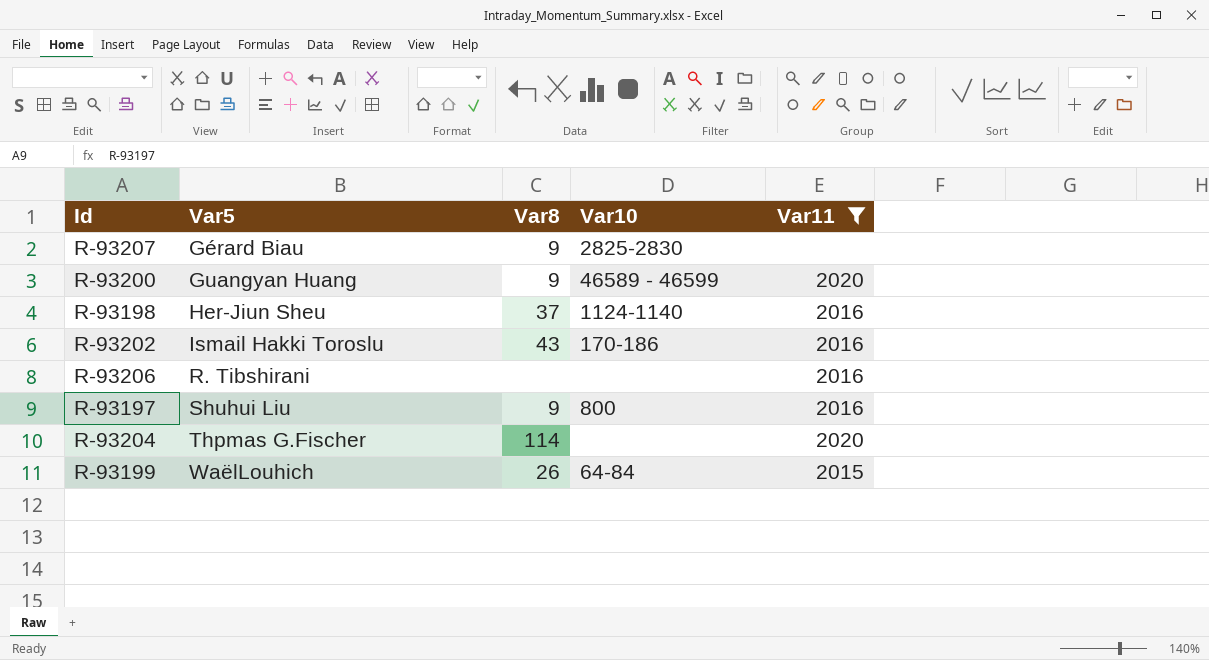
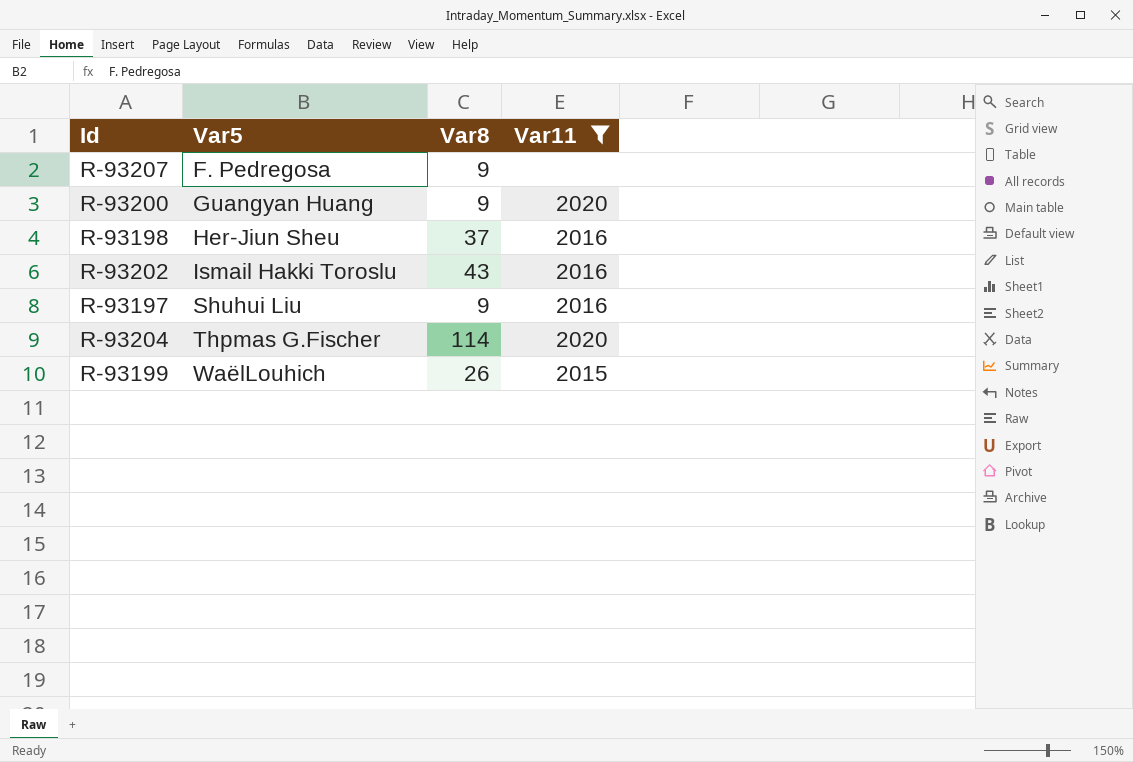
column Var10 | position: 4 -> none
row R-93206: R. Tibshirani | none | none | 2016 -> none
R-93207 | Var5: Gérard Biau -> F. Pedregosa

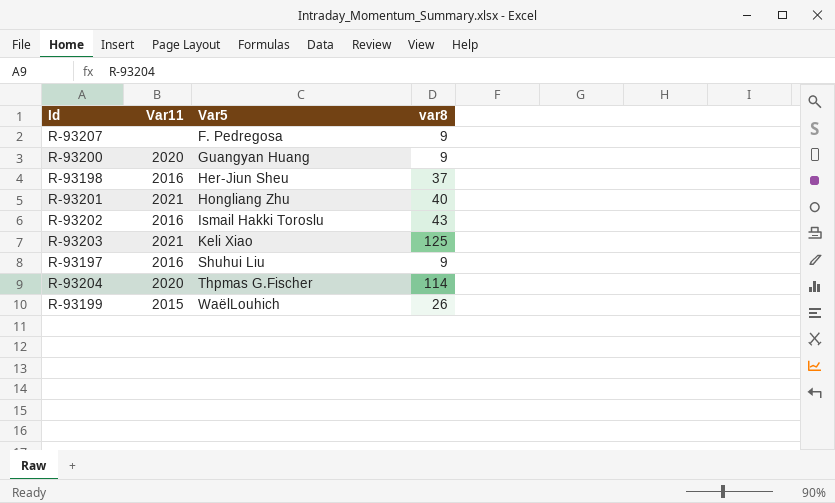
filter: Var11 != 2021 -> none
column Var11 | position: 4 -> 2
column name: Var8 -> var8

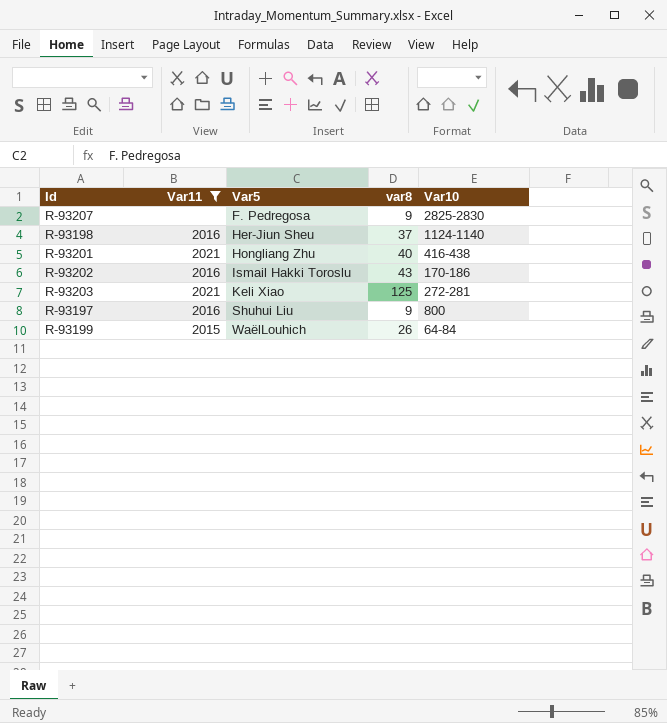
filter: none -> Var11 != 2020
column Var10 | position: none -> 5

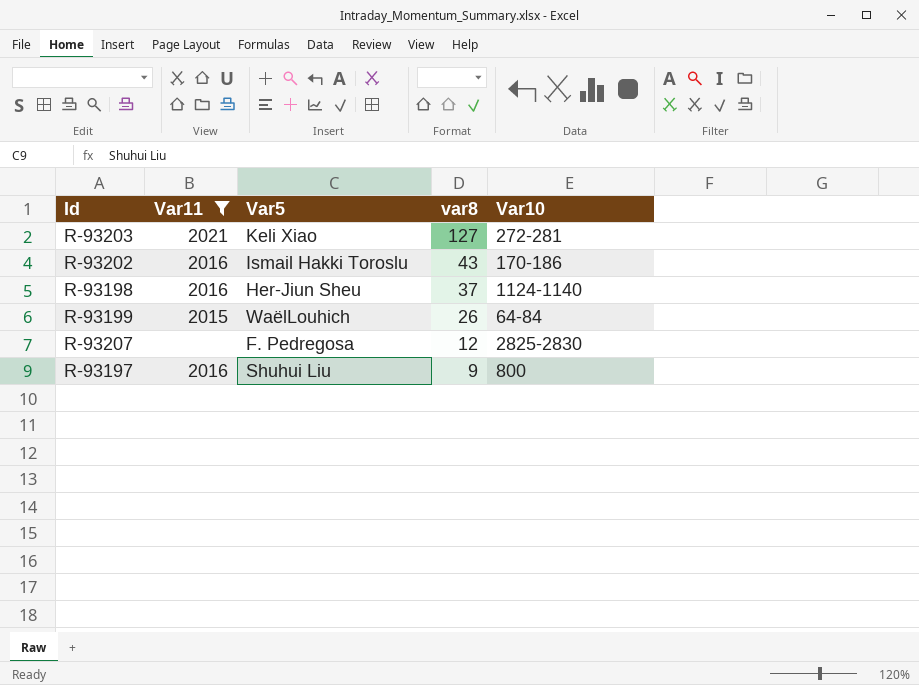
row order: Var5 ascending -> var8 descending
row R-93201: 2021 | Hongliang Zhu | 40 | 416-438 -> none
R-93203 | var8: 125 -> 127
R-93207 | var8: 9 -> 12

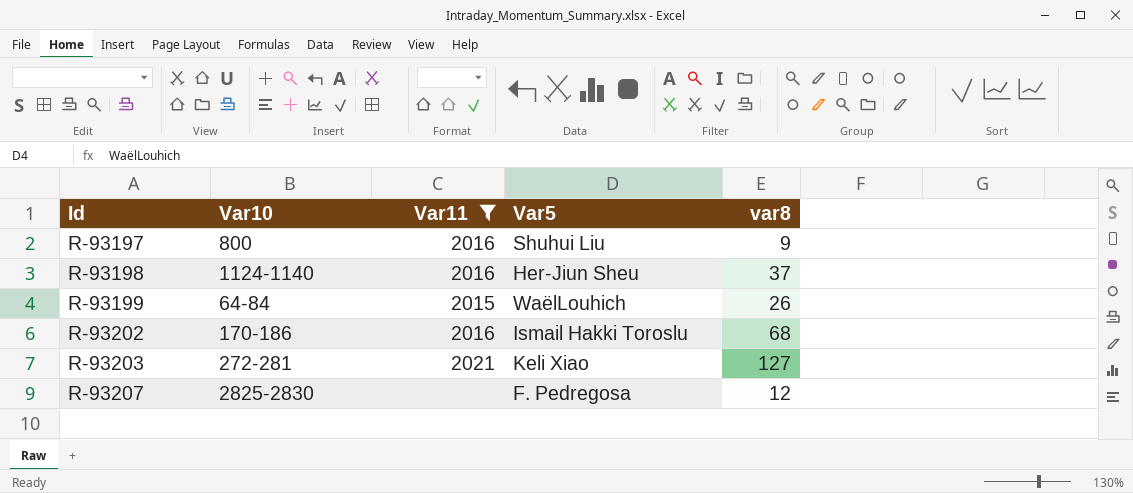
row order: var8 descending -> Id ascending
column Var10 | position: 5 -> 2
R-93202 | var8: 43 -> 68

